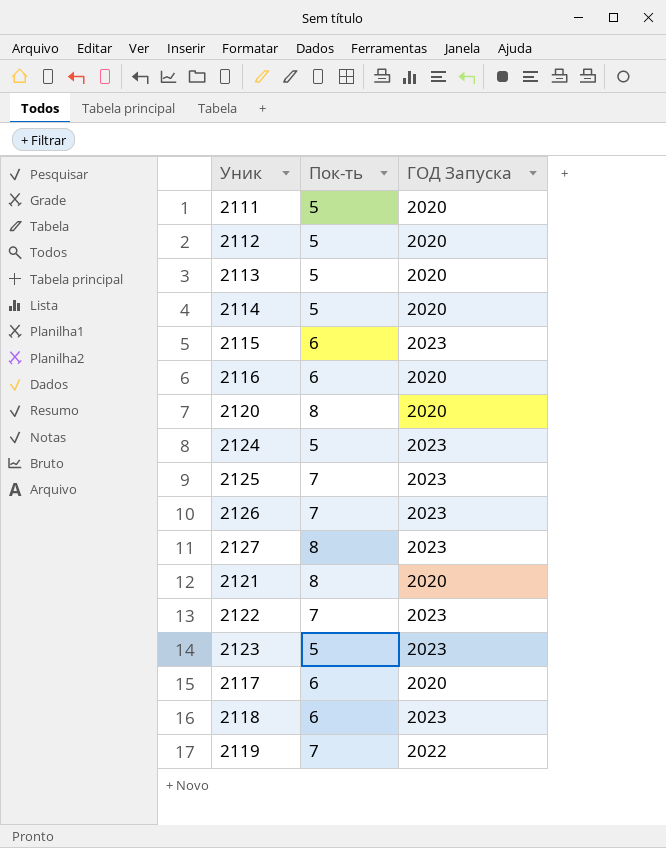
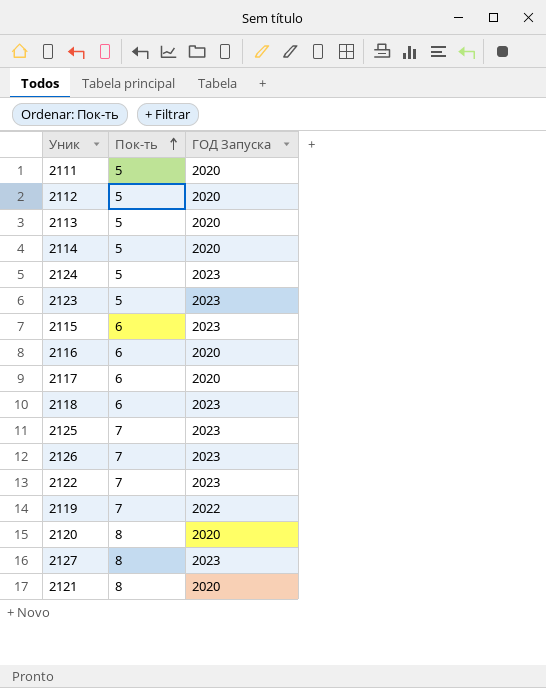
row order: none -> Пок-ть ascending

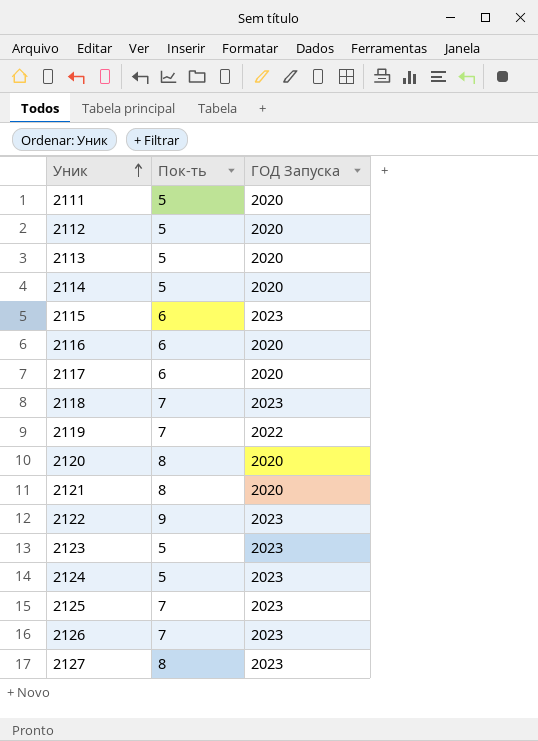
row order: Пок-ть ascending -> Уник ascending
2118 | Пок-ть: 6 -> 7
2122 | Пок-ть: 7 -> 9

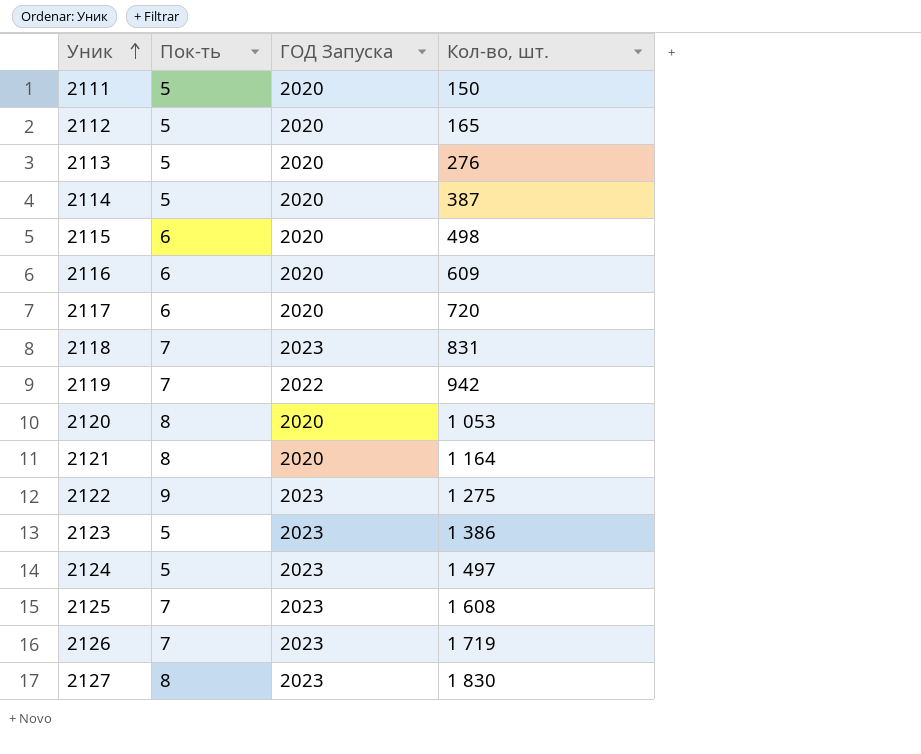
column Кол-во, шт. | position: none -> 4
2115 | ГОД Запуска: 2023 -> 2020

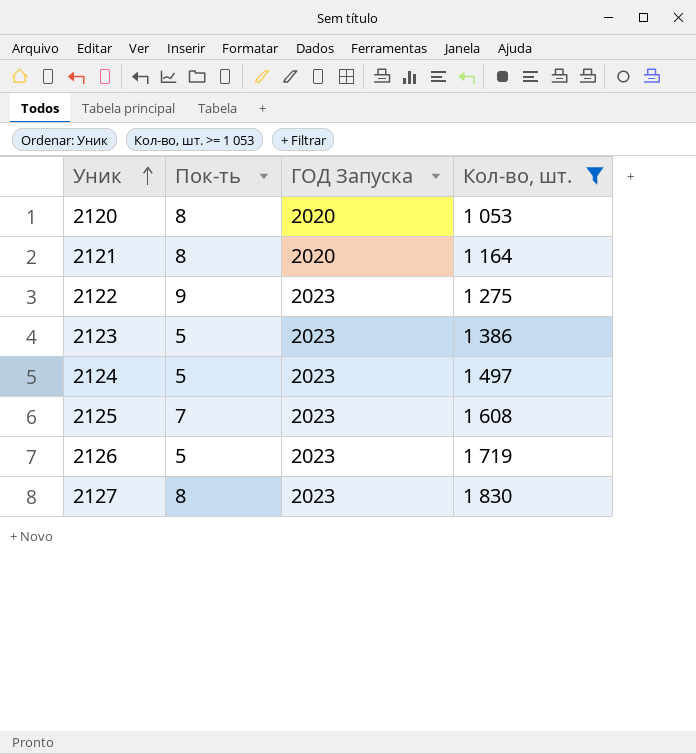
filter: none -> Кол-во, шт. >= 1 053
2126 | Пок-ть: 7 -> 5

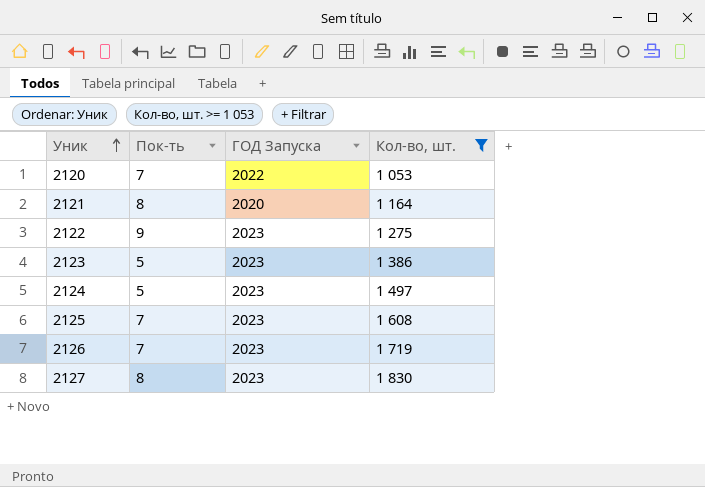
2120 | Пок-ть: 8 -> 7
2120 | ГОД Запуска: 2020 -> 2022
2126 | Пок-ть: 5 -> 7

